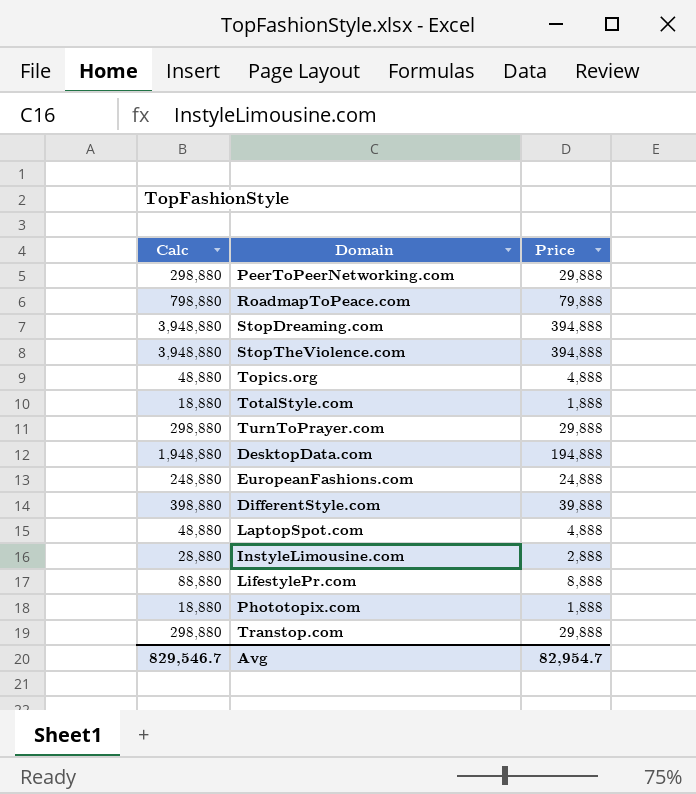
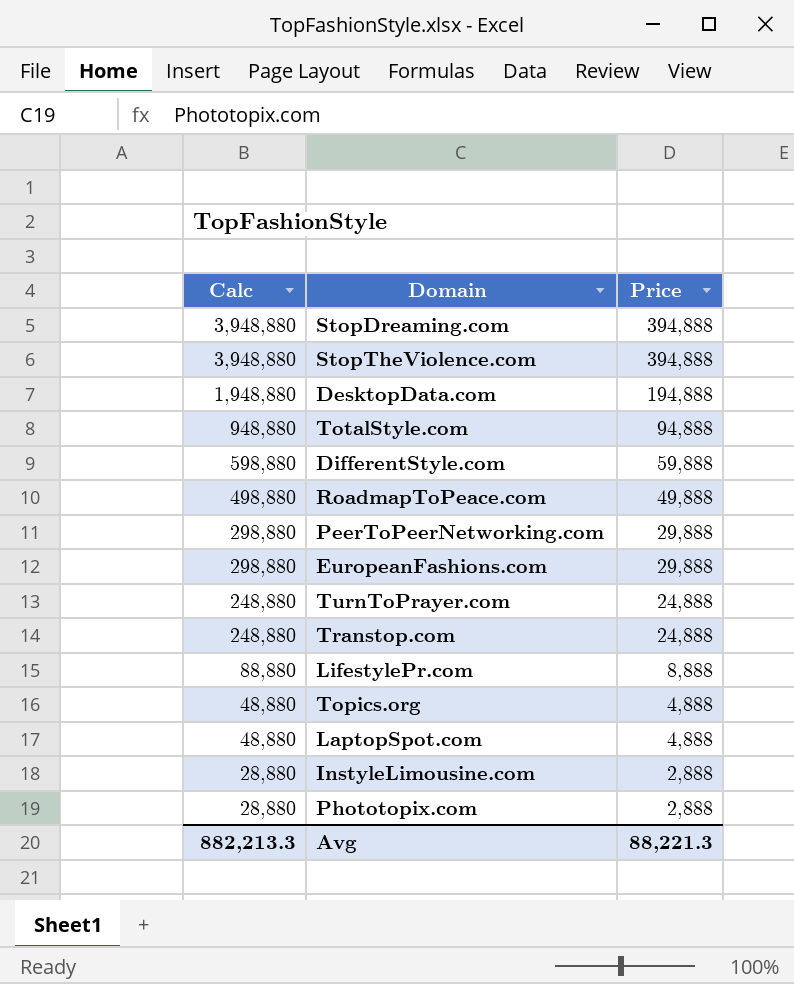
row order: none -> Calc descending
TotalStyle.com | Calc: 18,880 -> 948,880
TotalStyle.com | Price: 1,888 -> 94,888
DifferentStyle.com | Calc: 398,880 -> 598,880
DifferentStyle.com | Price: 39,888 -> 59,888
RoadmapToPeace.com | Calc: 798,880 -> 498,880
RoadmapToPeace.com | Price: 79,888 -> 49,888
EuropeanFashions.com | Calc: 248,880 -> 298,880
EuropeanFashions.com | Price: 24,888 -> 29,888
TurnToPrayer.com | Calc: 298,880 -> 248,880
TurnToPrayer.com | Price: 29,888 -> 24,888
Transtop.com | Calc: 298,880 -> 248,880
Transtop.com | Price: 29,888 -> 24,888
Phototopix.com | Calc: 18,880 -> 28,880
Phototopix.com | Price: 1,888 -> 2,888
Avg | Calc: 829,546.7 -> 882,213.3
Avg | Price: 82,954.7 -> 88,221.3

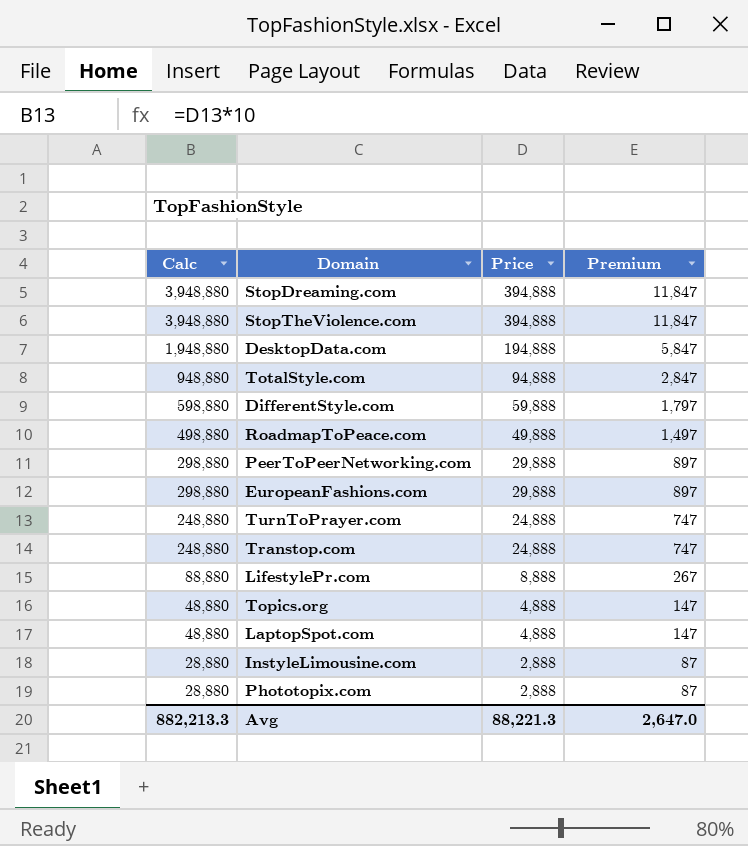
column Premium | formula: none -> [Price] * 0.03

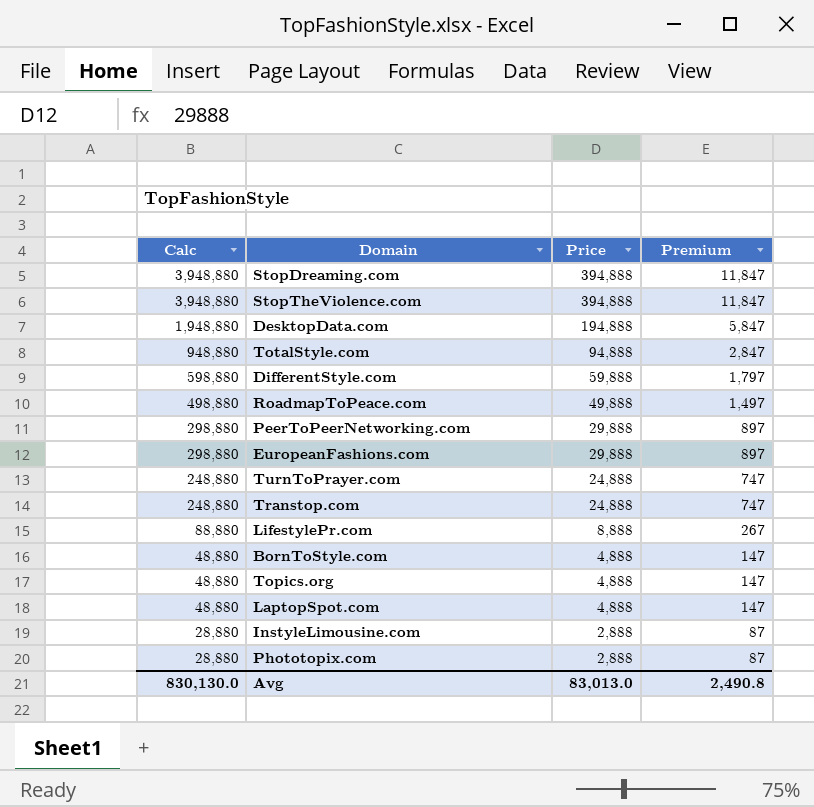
row BornToStyle.com: none -> 48,880 | 4,888 | 147
Avg | Calc: 882,213.3 -> 830,130.0
Avg | Price: 88,221.3 -> 83,013.0
Avg | Premium: 2,647.0 -> 2,490.8

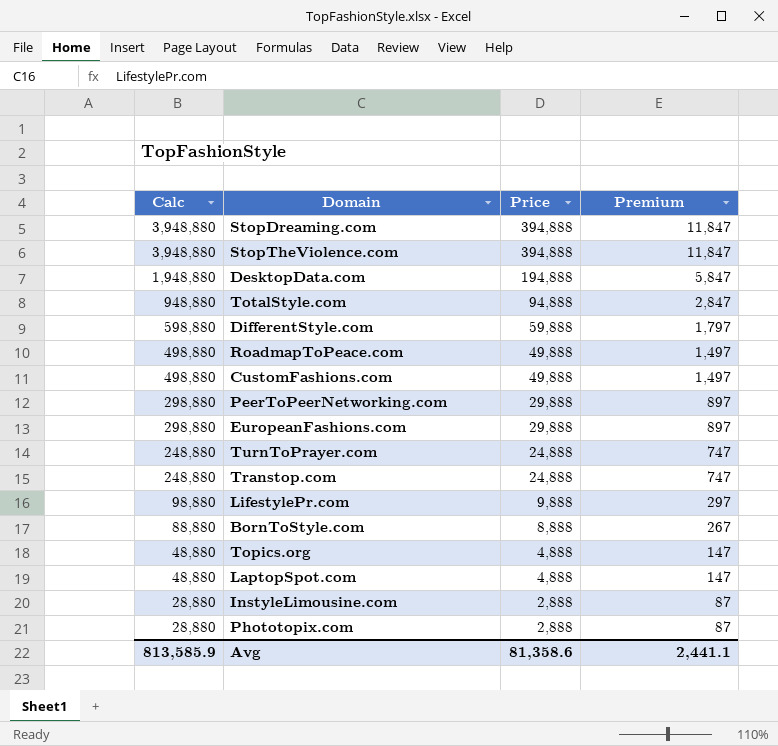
row CustomFashions.com: none -> 498,880 | 49,888 | 1,497
LifestylePr.com | Calc: 88,880 -> 98,880
LifestylePr.com | Price: 8,888 -> 9,888
LifestylePr.com | Premium: 267 -> 297
BornToStyle.com | Calc: 48,880 -> 88,880
BornToStyle.com | Price: 4,888 -> 8,888
BornToStyle.com | Premium: 147 -> 267
Avg | Calc: 830,130.0 -> 813,585.9
Avg | Price: 83,013.0 -> 81,358.6
Avg | Premium: 2,490.8 -> 2,441.1

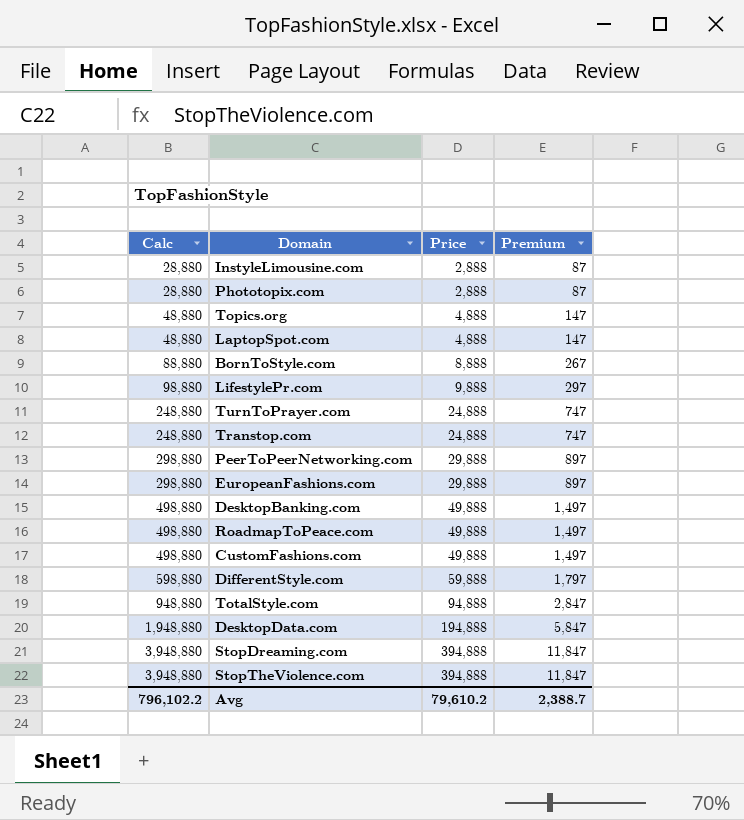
row order: Calc descending -> Calc ascending
row DesktopBanking.com: none -> 498,880 | 49,888 | 1,497
Avg | Calc: 813,585.9 -> 796,102.2
Avg | Price: 81,358.6 -> 79,610.2
Avg | Premium: 2,441.1 -> 2,388.7

